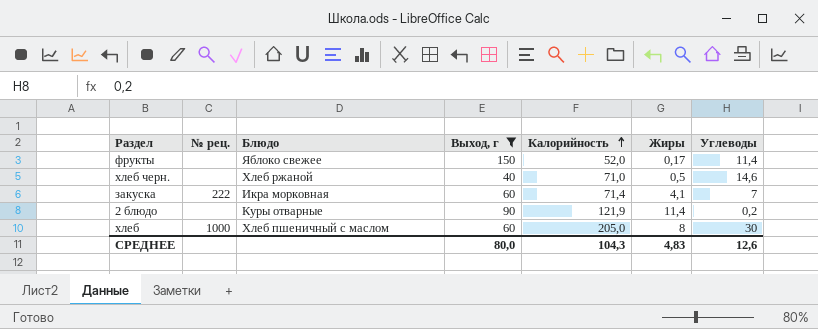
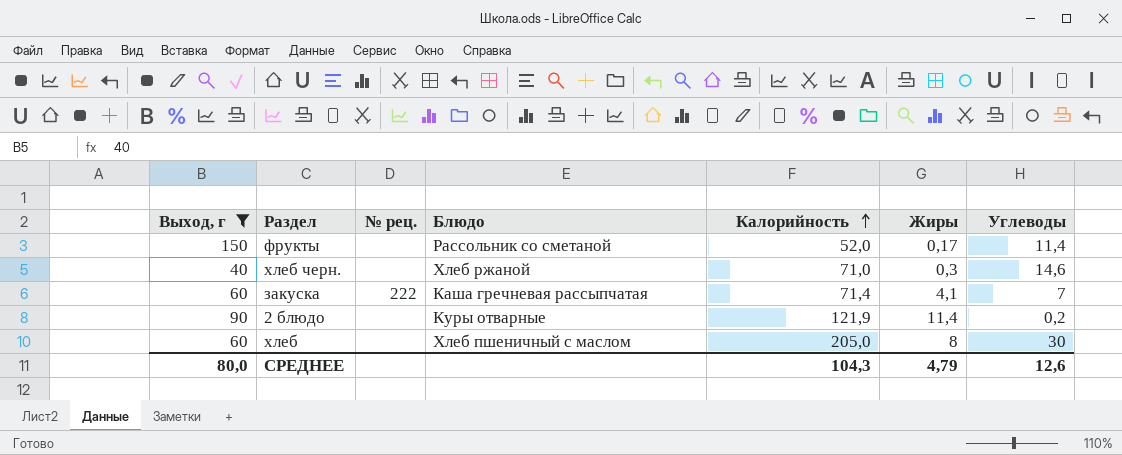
column Выход, г | position: 4 -> 1
фрукты | Блюдо: Яблоко свежее -> Рассольник со сметаной
хлеб черн. | Жиры: 0,5 -> 0,3
закуска | Блюдо: Икра морковная -> Каша гречневая рассыпчатая
хлеб | № рец.: 1000 -> none
СРЕДНЕЕ | Жиры: 4,83 -> 4,79

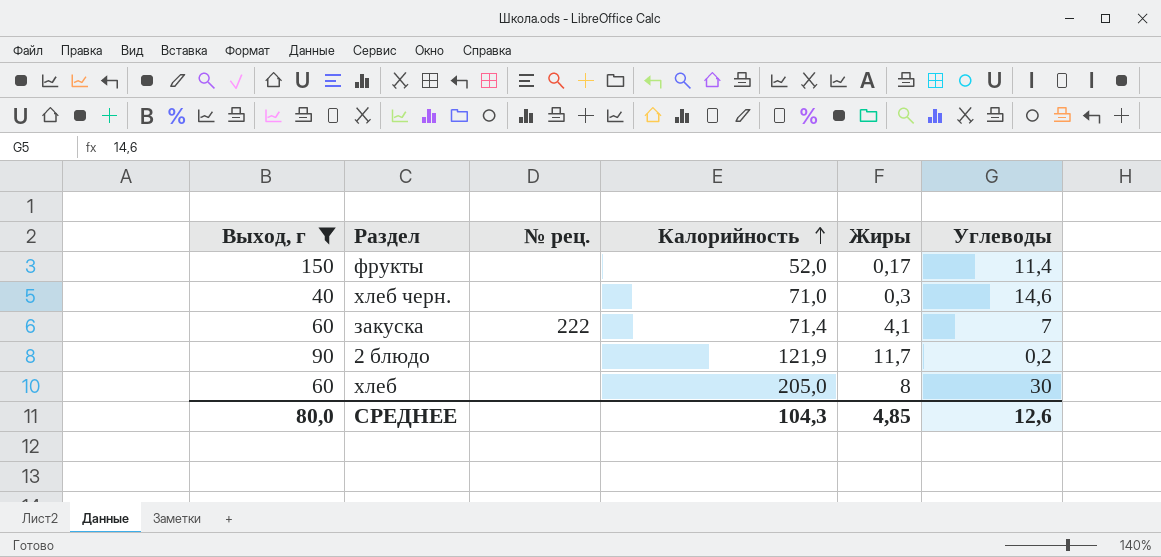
column Блюдо | position: 4 -> none
2 блюдо | Жиры: 11,4 -> 11,7
СРЕДНЕЕ | Жиры: 4,79 -> 4,85

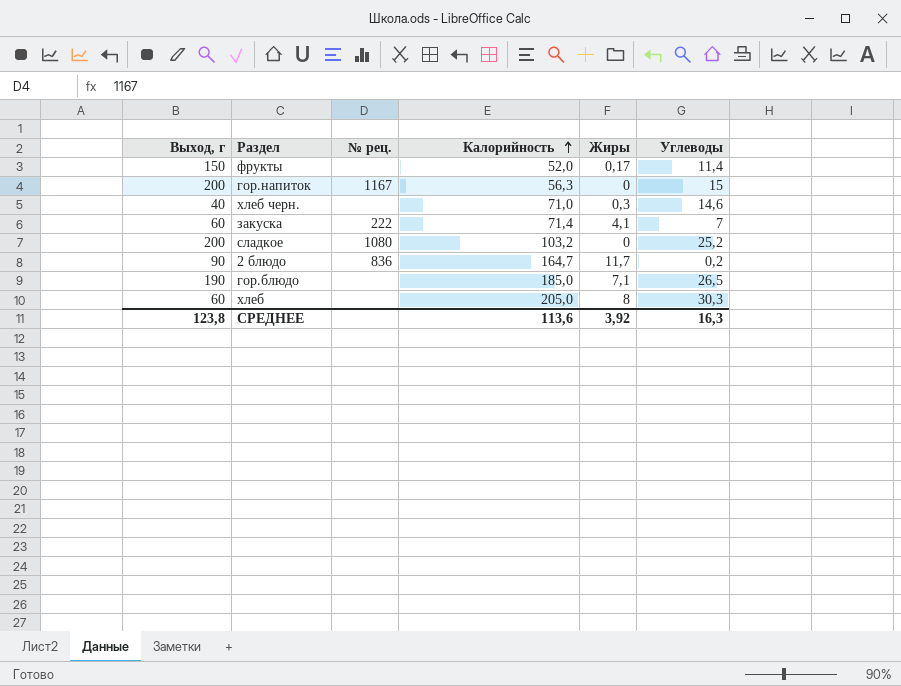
filter: Выход, г <= 150 -> none
2 блюдо | № рец.: none -> 836
2 блюдо | Калорийность: 121,9 -> 164,7
хлеб | Углеводы: 30 -> 30,3
СРЕДНЕЕ | Выход, г: 80,0 -> 123,8
СРЕДНЕЕ | Калорийность: 104,3 -> 113,6
СРЕДНЕЕ | Жиры: 4,85 -> 3,92
СРЕДНЕЕ | Углеводы: 12,6 -> 16,3

